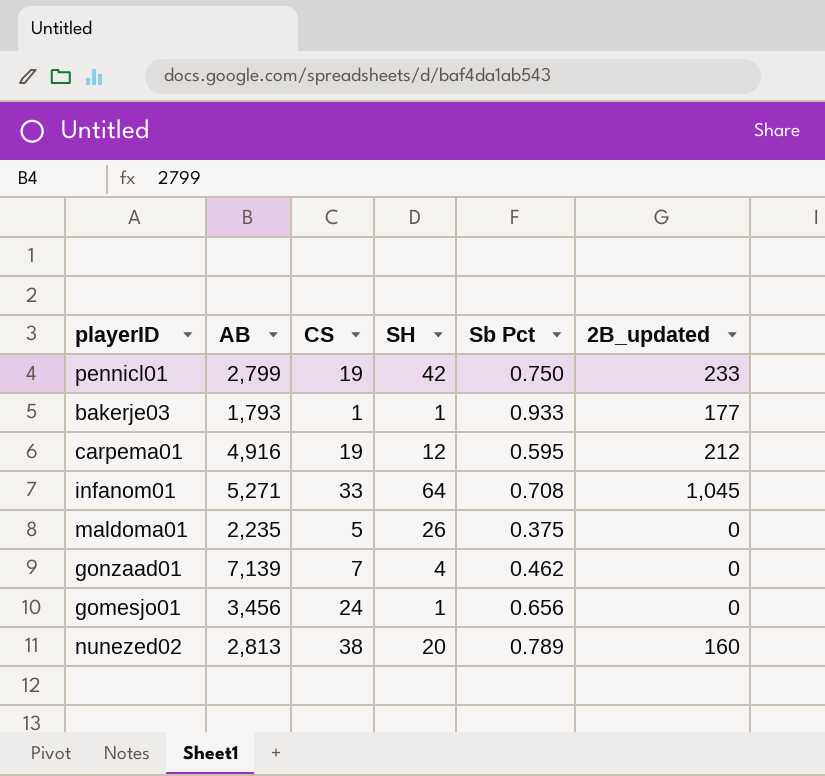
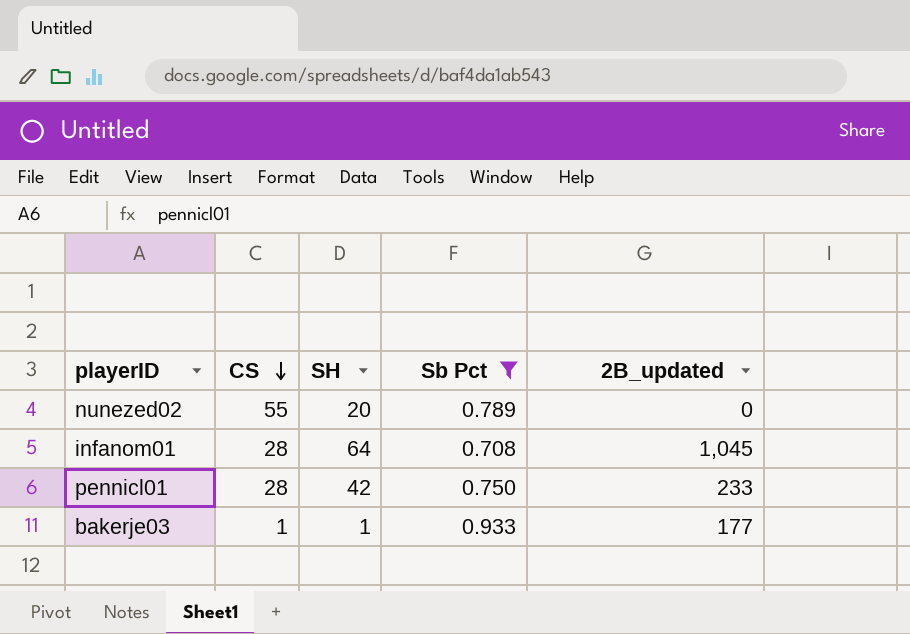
filter: none -> Sb Pct >= 0.708
row order: none -> CS descending
column AB | position: 2 -> none
nunezed02 | CS: 38 -> 55
nunezed02 | 2B_updated: 160 -> 0
infanom01 | CS: 33 -> 28
pennicl01 | CS: 19 -> 28

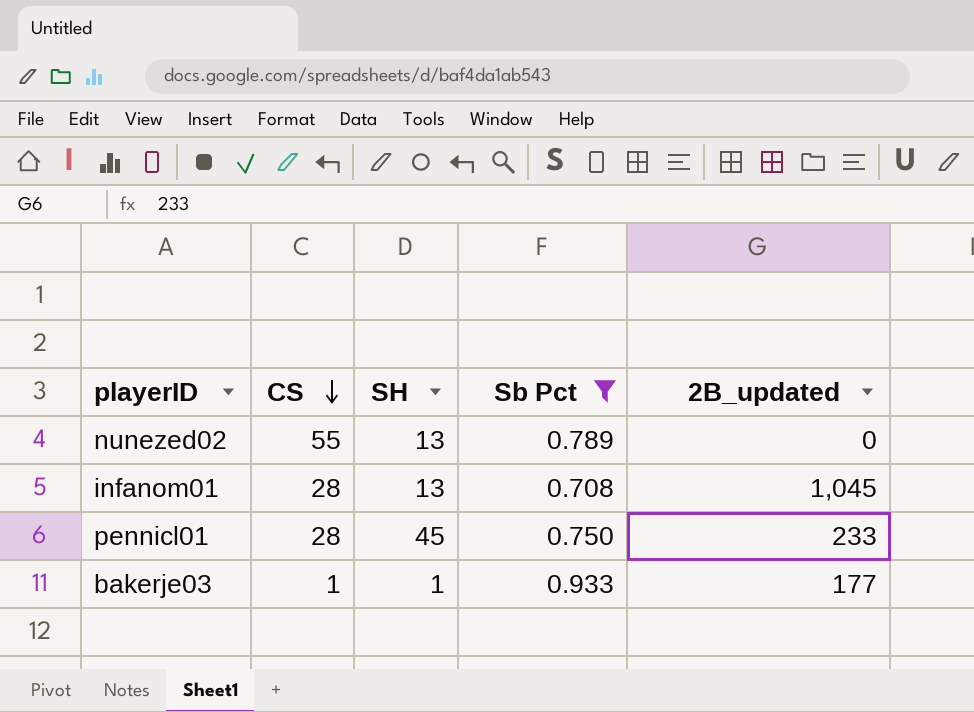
nunezed02 | SH: 20 -> 13
infanom01 | SH: 64 -> 13
pennicl01 | SH: 42 -> 45

